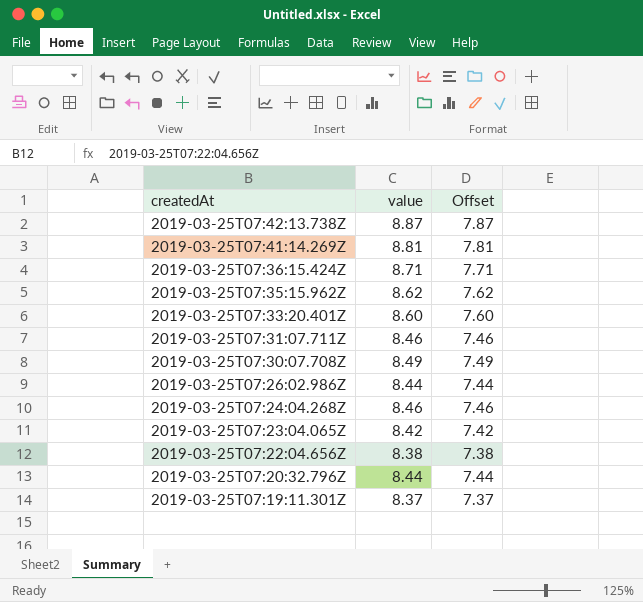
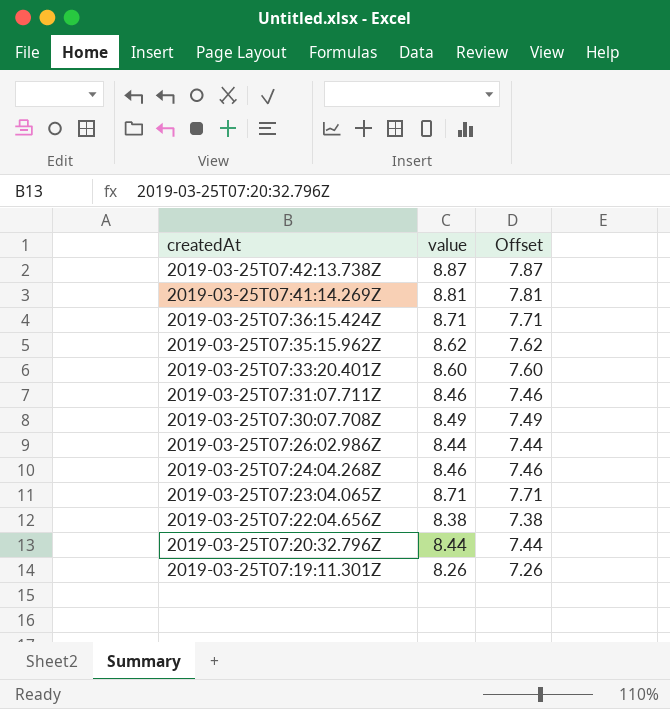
2019-03-25T07:23:04.065Z | value: 8.42 -> 8.71
2019-03-25T07:23:04.065Z | Offset: 7.42 -> 7.71
2019-03-25T07:19:11.301Z | value: 8.37 -> 8.26
2019-03-25T07:19:11.301Z | Offset: 7.37 -> 7.26

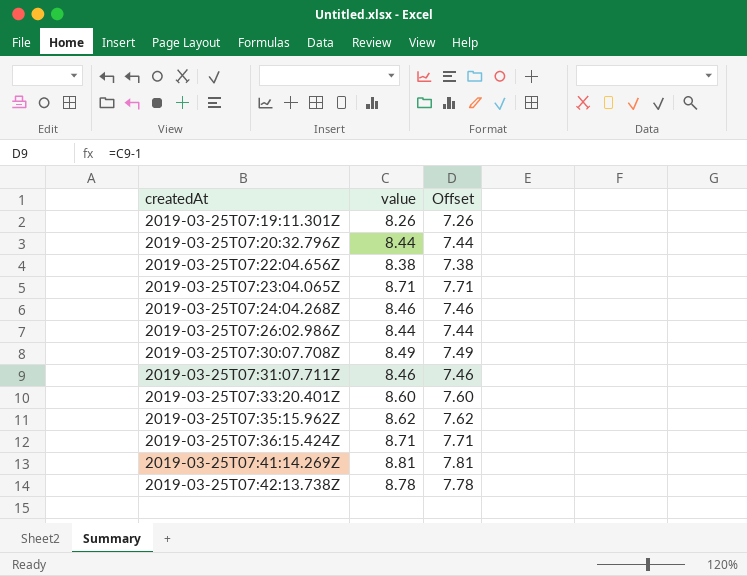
row order: createdAt descending -> createdAt ascending
2019-03-25T07:42:13.738Z | value: 8.87 -> 8.78
2019-03-25T07:42:13.738Z | Offset: 7.87 -> 7.78

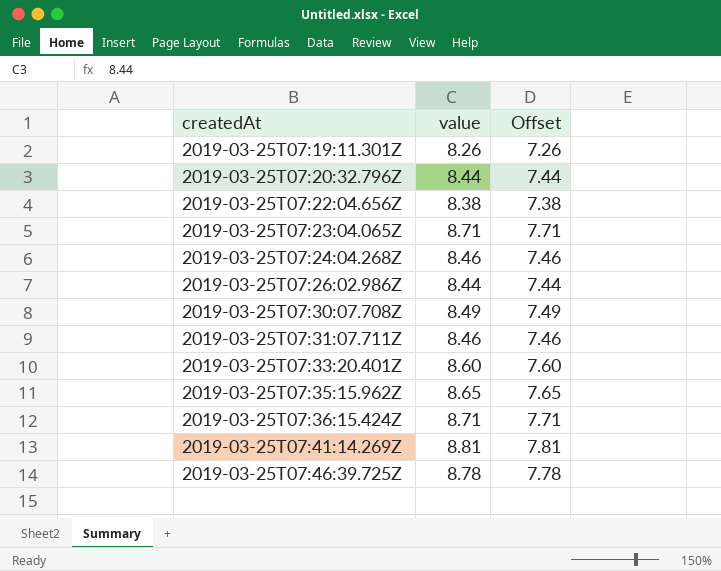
row 2019-03-25T07:42:13.738Z: 8.78 | 7.78 -> none
2019-03-25T07:35:15.962Z | value: 8.62 -> 8.65
2019-03-25T07:35:15.962Z | Offset: 7.62 -> 7.65
row 2019-03-25T07:46:39.725Z: none -> 8.78 | 7.78

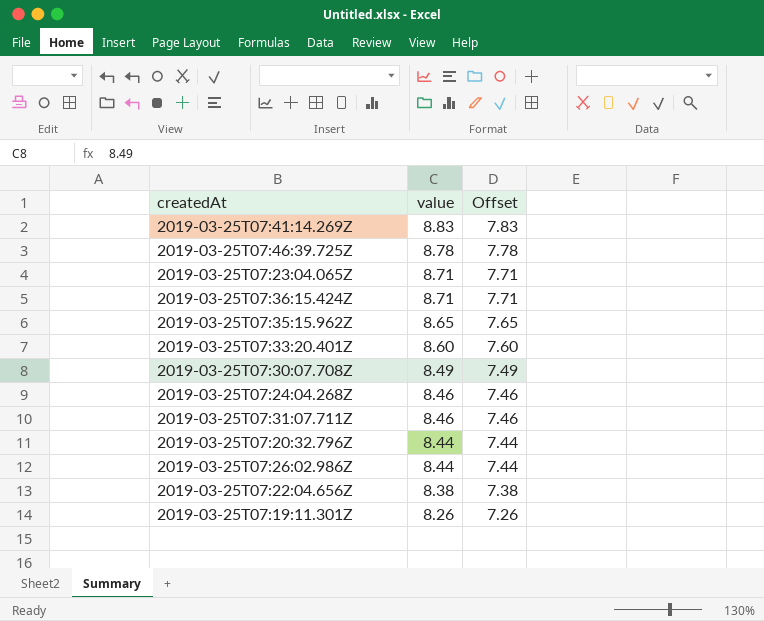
row order: createdAt ascending -> value descending
2019-03-25T07:41:14.269Z | value: 8.81 -> 8.83
2019-03-25T07:41:14.269Z | Offset: 7.81 -> 7.83

